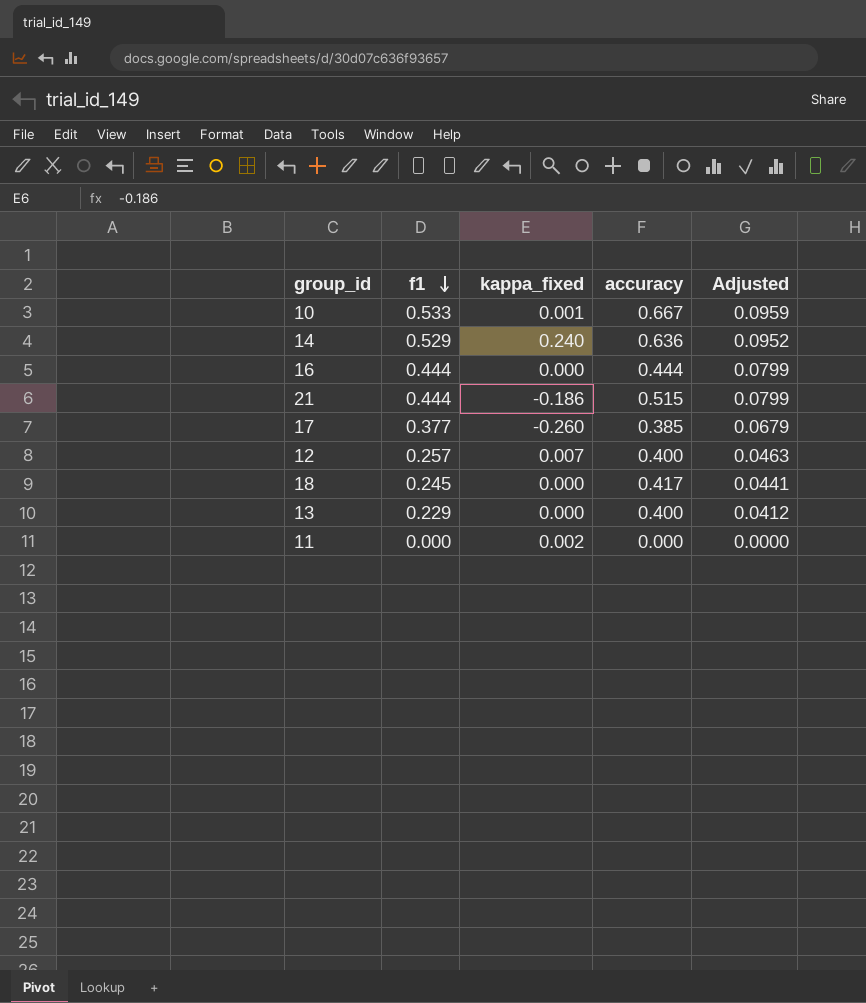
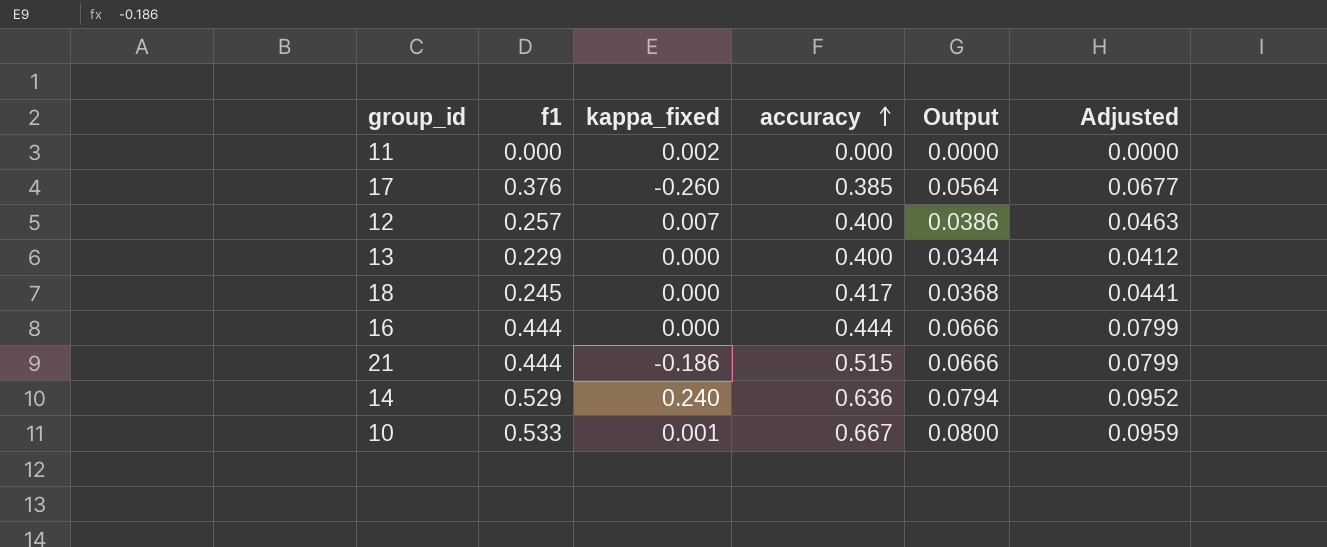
row order: f1 descending -> accuracy ascending
column Output | formula: none -> [f1] * 0.15
17 | f1: 0.377 -> 0.376
17 | Adjusted: 0.0679 -> 0.0677

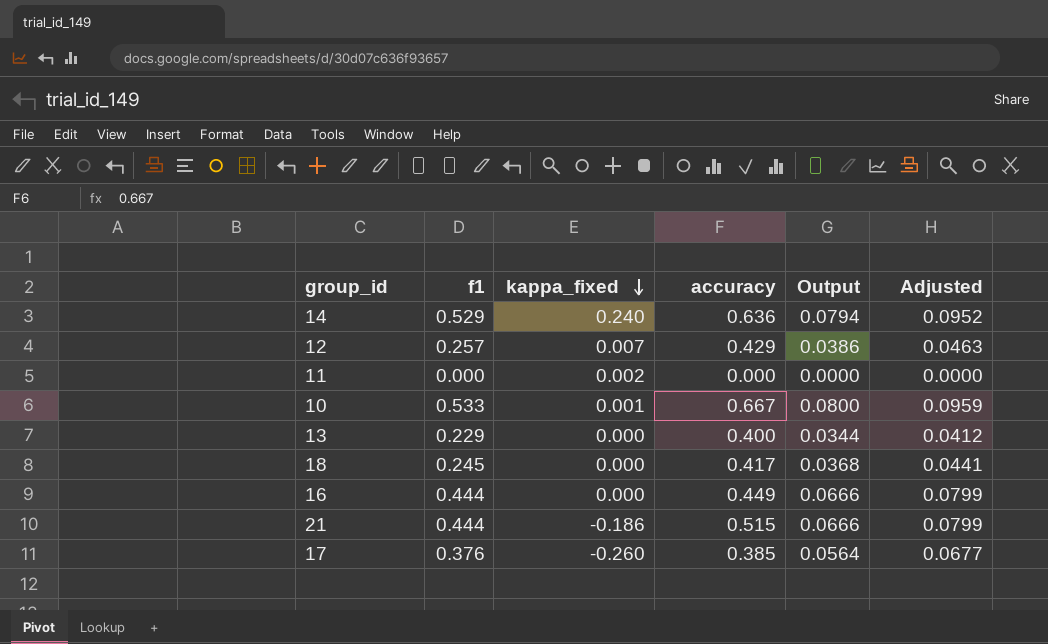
row order: accuracy ascending -> kappa_fixed descending
12 | accuracy: 0.400 -> 0.429
16 | accuracy: 0.444 -> 0.449

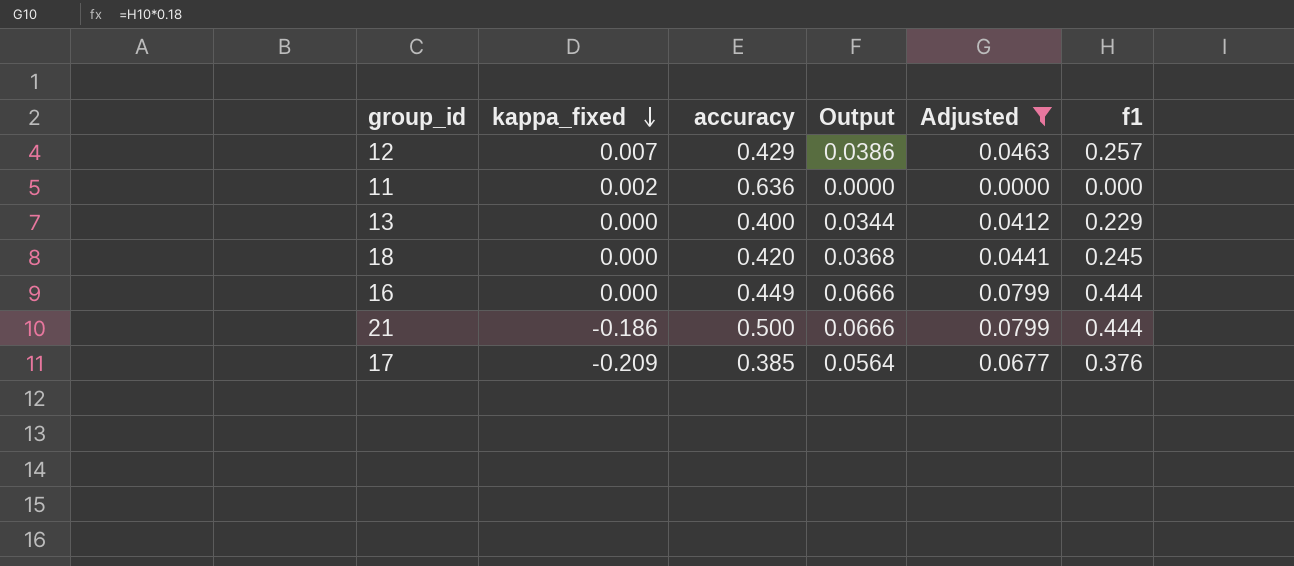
filter: none -> Adjusted <= 0.0799
column f1 | position: 2 -> 6
11 | accuracy: 0.000 -> 0.636
18 | accuracy: 0.417 -> 0.420
21 | accuracy: 0.515 -> 0.500
17 | kappa_fixed: -0.260 -> -0.209

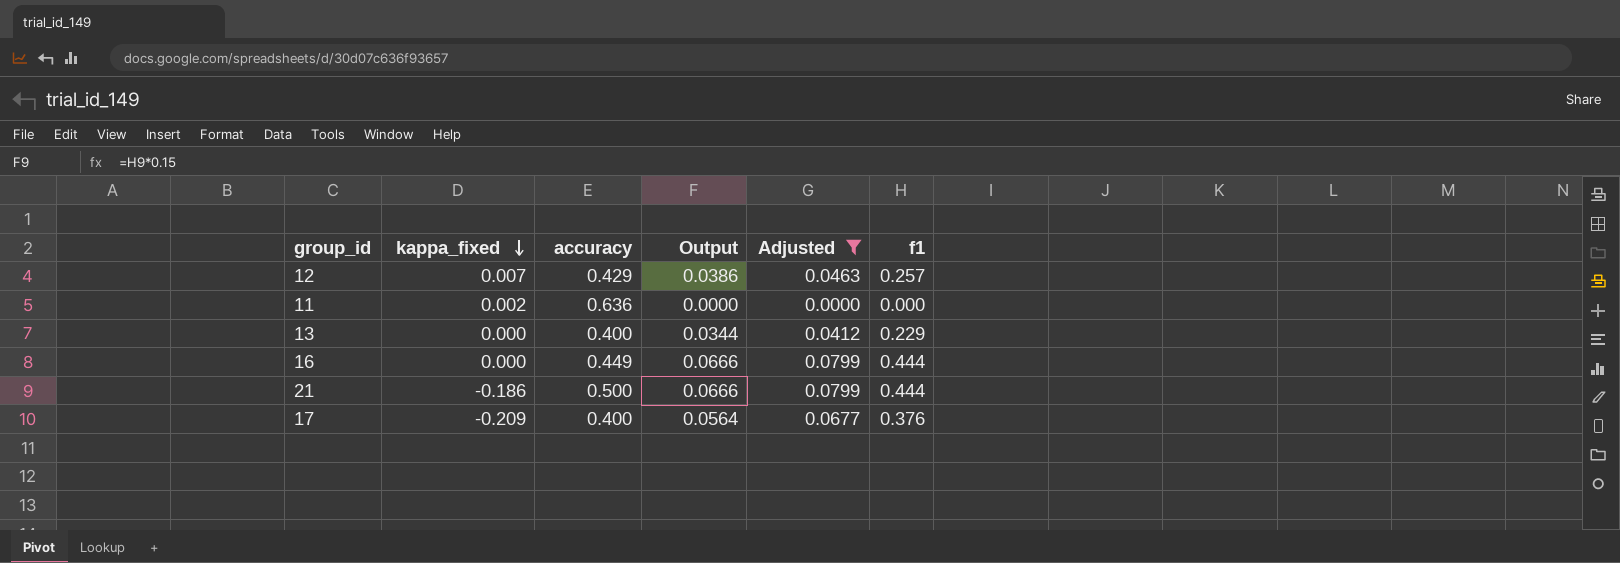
row 18: 0.000 | 0.420 | 0.0368 | 0.0441 | 0.245 -> none
17 | accuracy: 0.385 -> 0.400

